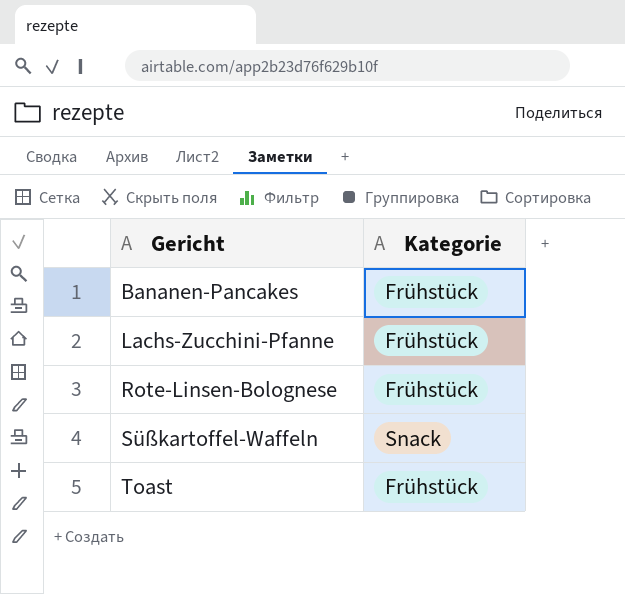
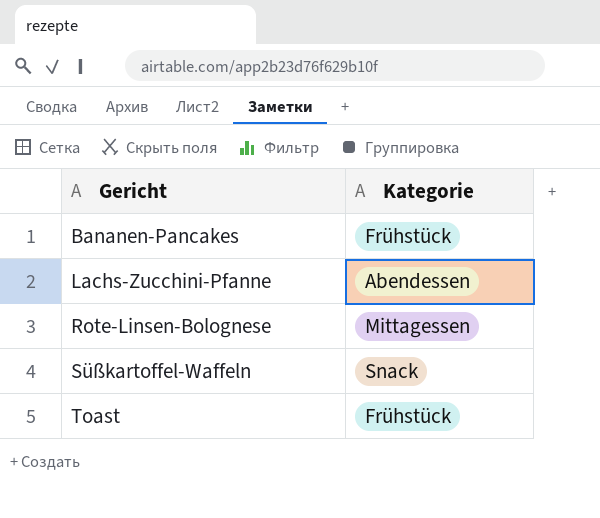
Lachs-Zucchini-Pfanne | Kategorie: Frühstück -> Abendessen
Rote-Linsen-Bolognese | Kategorie: Frühstück -> Mittagessen

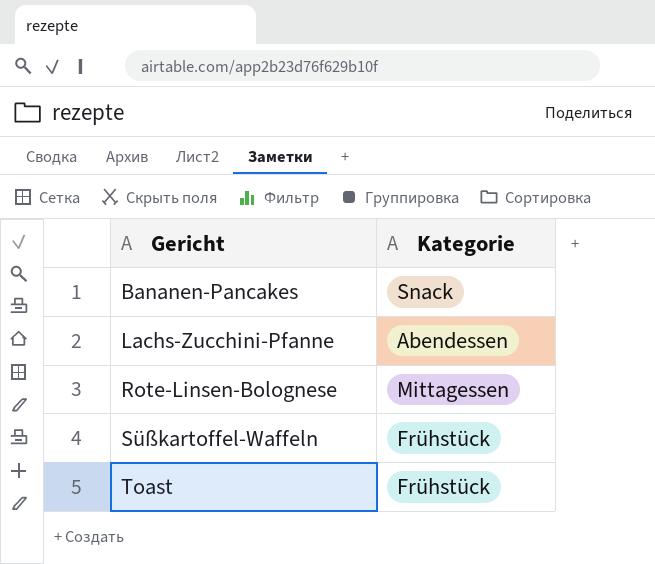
Bananen-Pancakes | Kategorie: Frühstück -> Snack
Süßkartoffel-Waffeln | Kategorie: Snack -> Frühstück

